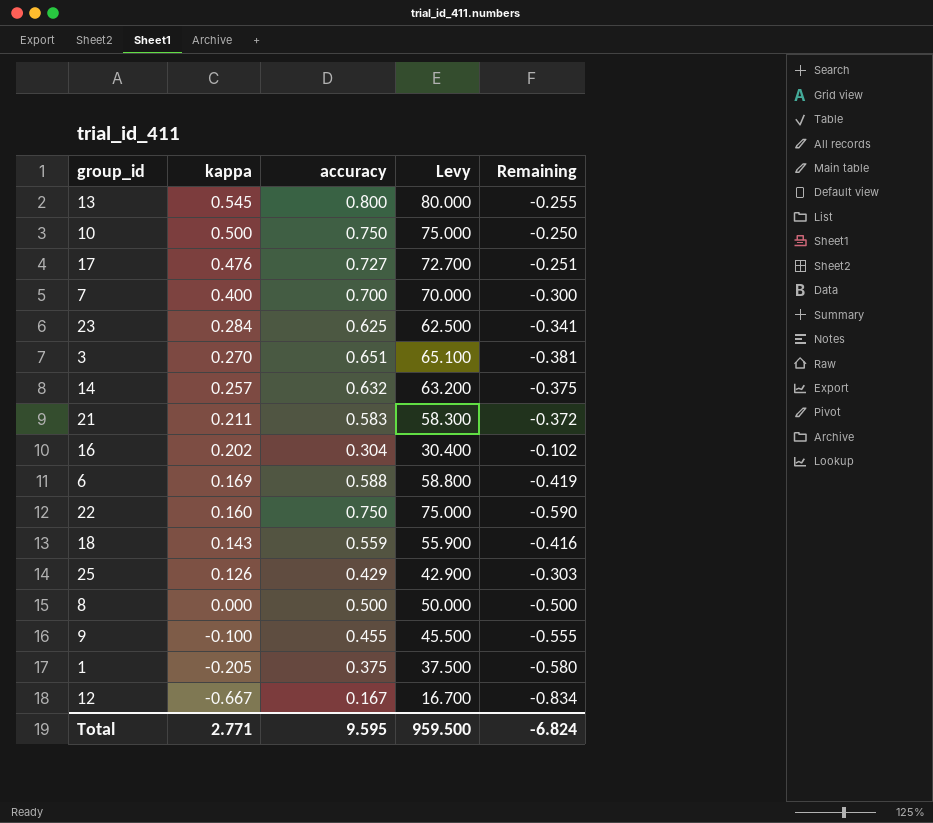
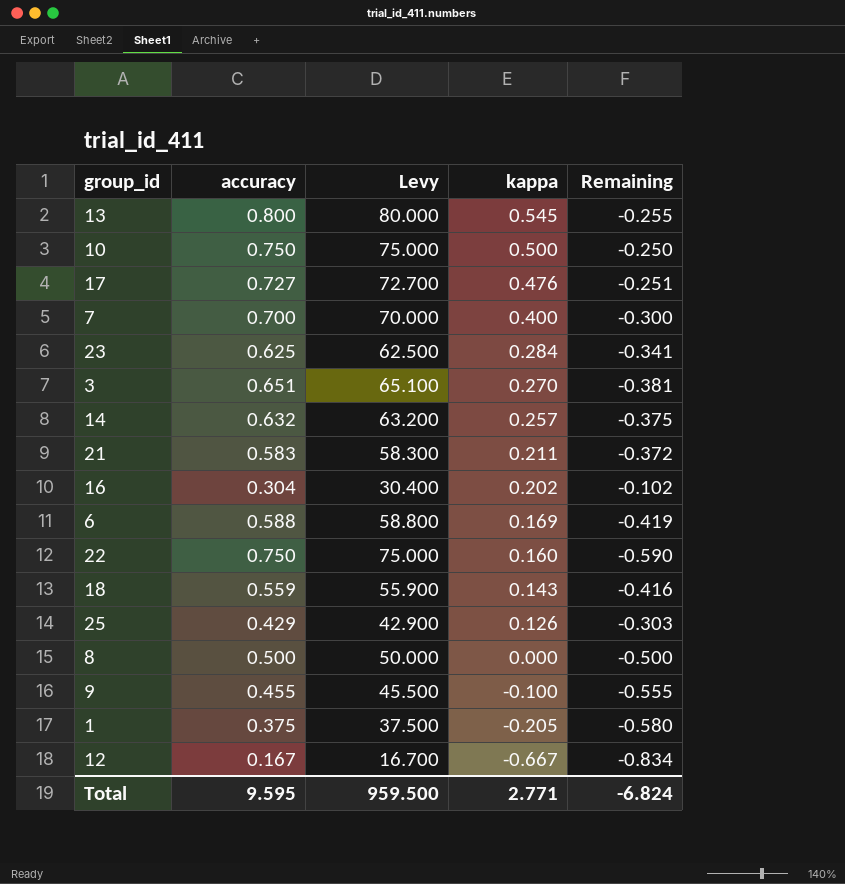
column kappa | position: 2 -> 4

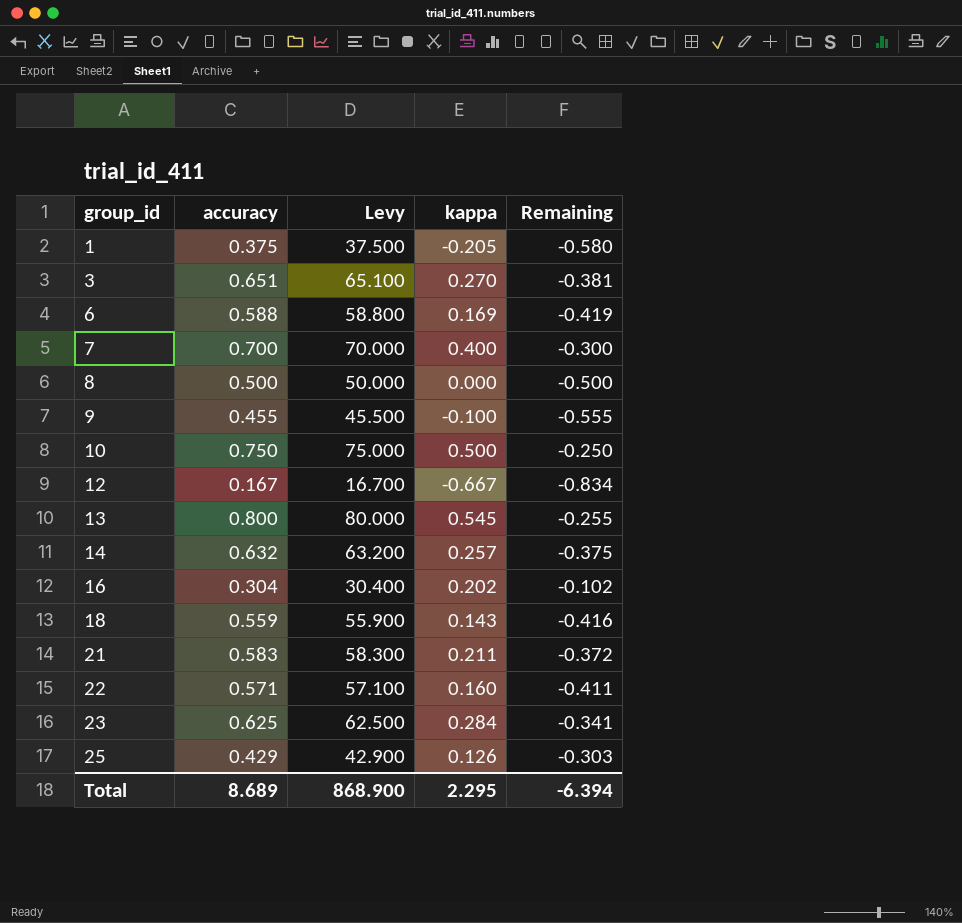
row order: kappa descending -> group_id ascending
row 17: 0.727 | 72.700 | 0.476 | -0.251 -> none
22 | accuracy: 0.750 -> 0.571
22 | Levy: 75.000 -> 57.100
22 | Remaining: -0.590 -> -0.411
Total | accuracy: 9.595 -> 8.689
Total | Levy: 959.500 -> 868.900
Total | kappa: 2.771 -> 2.295
Total | Remaining: -6.824 -> -6.394

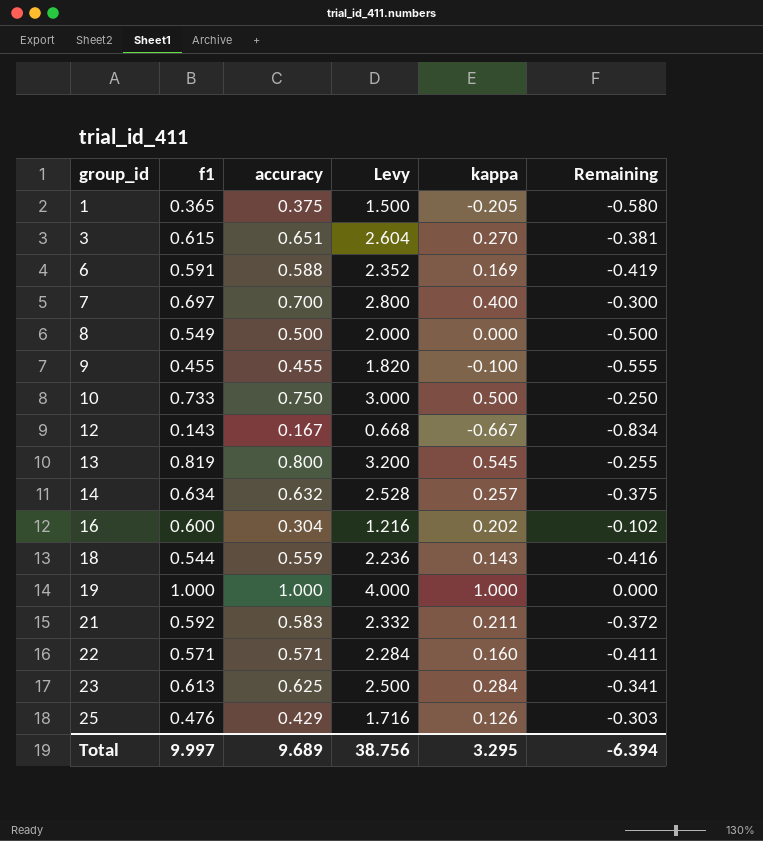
column f1 | position: none -> 2
column Levy | formula: [accuracy] * 100 -> [accuracy] * 4
row 19: none -> 1.000 | 1.000 | 4.000 | 1.000 | 0.000
Total | accuracy: 8.689 -> 9.689
Total | Levy: 868.900 -> 38.756
Total | kappa: 2.295 -> 3.295

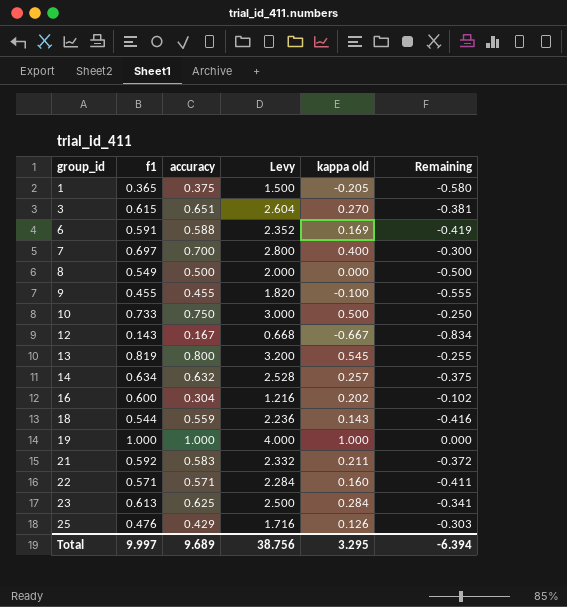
column name: kappa -> kappa old

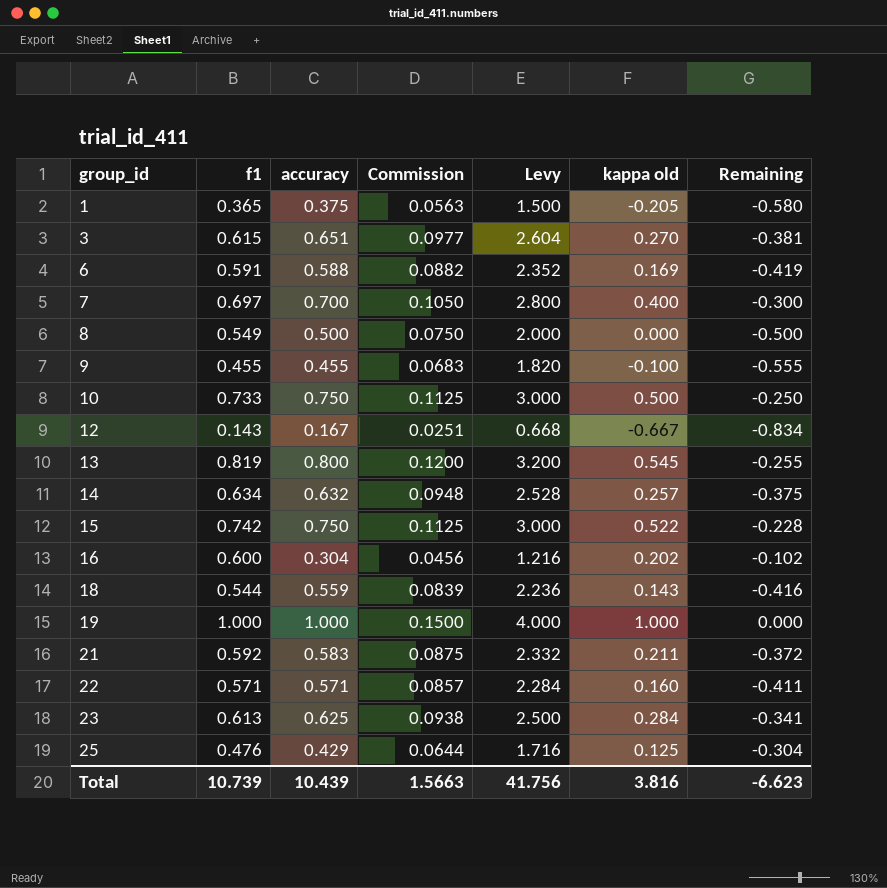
column Commission | formula: none -> [accuracy] * 0.15
row 15: none -> 0.742 | 0.750 | 0.1125 | 3.000 | 0.522 | -0.228
25 | kappa old: 0.126 -> 0.125
25 | Remaining: -0.303 -> -0.304
Total | f1: 9.997 -> 10.739
Total | accuracy: 9.689 -> 10.439
Total | Levy: 38.756 -> 41.756
Total | kappa old: 3.295 -> 3.816
Total | Remaining: -6.394 -> -6.623

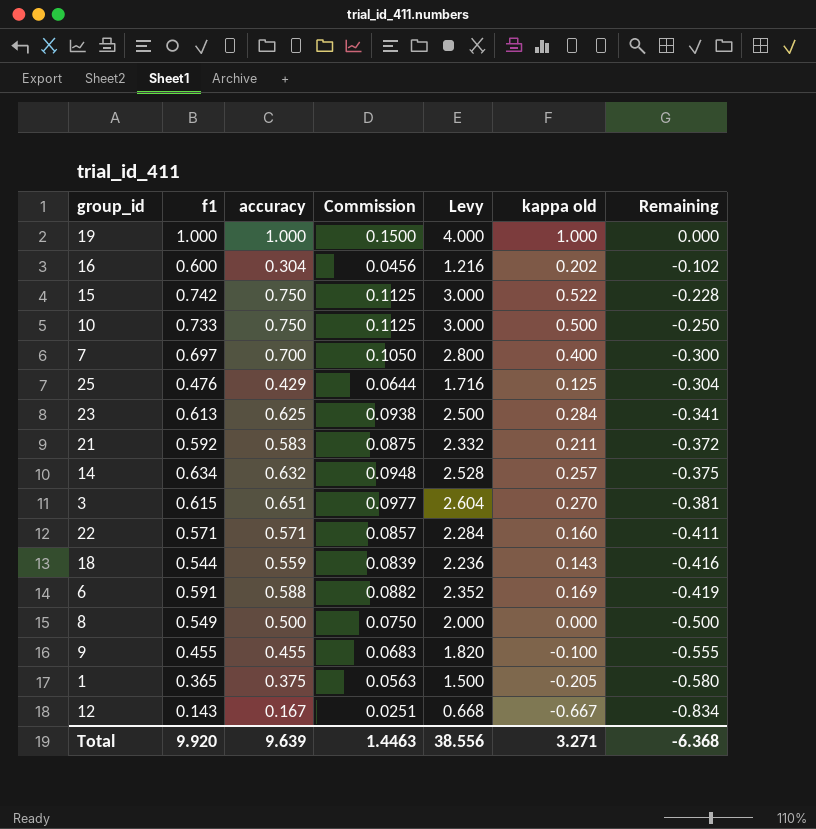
row order: group_id ascending -> Remaining descending
row 13: 0.819 | 0.800 | 0.1200 | 3.200 | 0.545 | -0.255 -> none
Total | f1: 10.739 -> 9.920
Total | accuracy: 10.439 -> 9.639
Total | Commission: 1.5663 -> 1.4463
Total | Levy: 41.756 -> 38.556
Total | kappa old: 3.816 -> 3.271
Total | Remaining: -6.623 -> -6.368

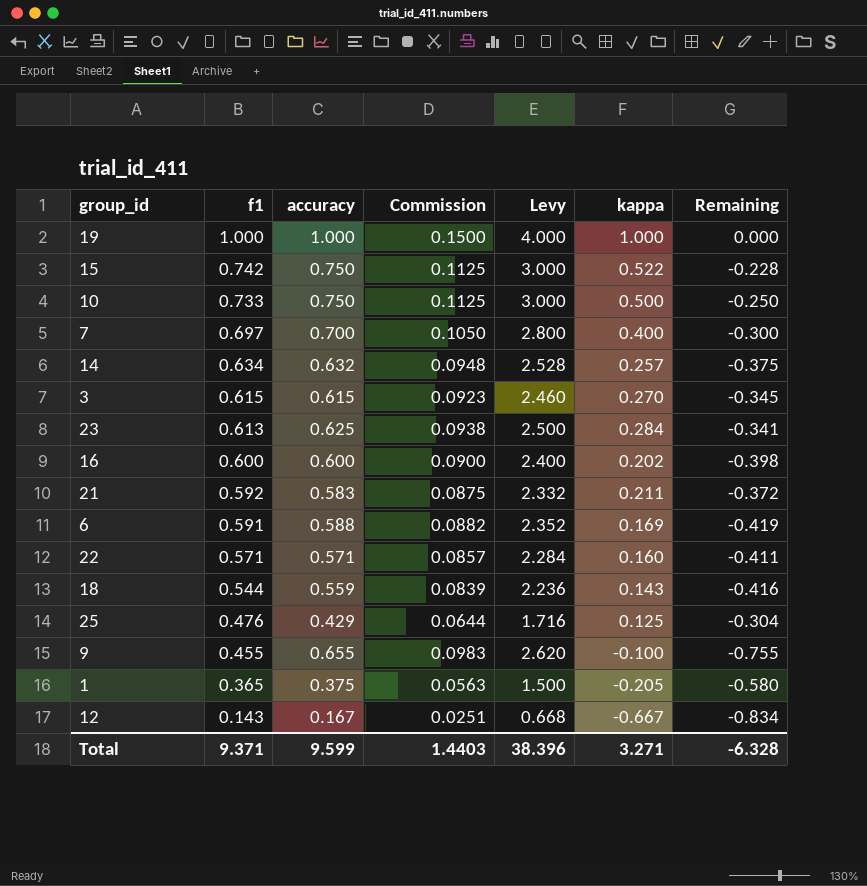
row order: Remaining descending -> f1 descending
column name: kappa old -> kappa
row 8: 0.549 | 0.500 | 0.0750 | 2.000 | 0.000 | -0.500 -> none
3 | accuracy: 0.651 -> 0.615
3 | Commission: 0.0977 -> 0.0923
3 | Levy: 2.604 -> 2.460
3 | Remaining: -0.381 -> -0.345
16 | accuracy: 0.304 -> 0.600
16 | Commission: 0.0456 -> 0.0900
16 | Levy: 1.216 -> 2.400
16 | Remaining: -0.102 -> -0.398
9 | accuracy: 0.455 -> 0.655
9 | Commission: 0.0683 -> 0.0983
9 | Levy: 1.820 -> 2.620
9 | Remaining: -0.555 -> -0.755
Total | f1: 9.920 -> 9.371
Total | accuracy: 9.639 -> 9.599
Total | Commission: 1.4463 -> 1.4403
Total | Levy: 38.556 -> 38.396
Total | Remaining: -6.368 -> -6.328

